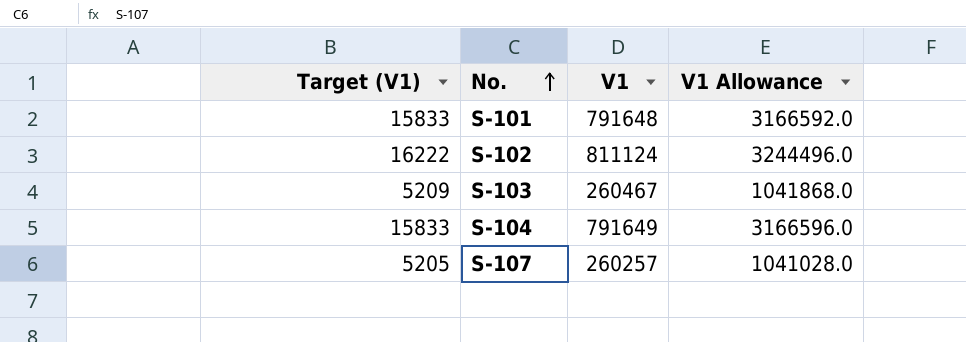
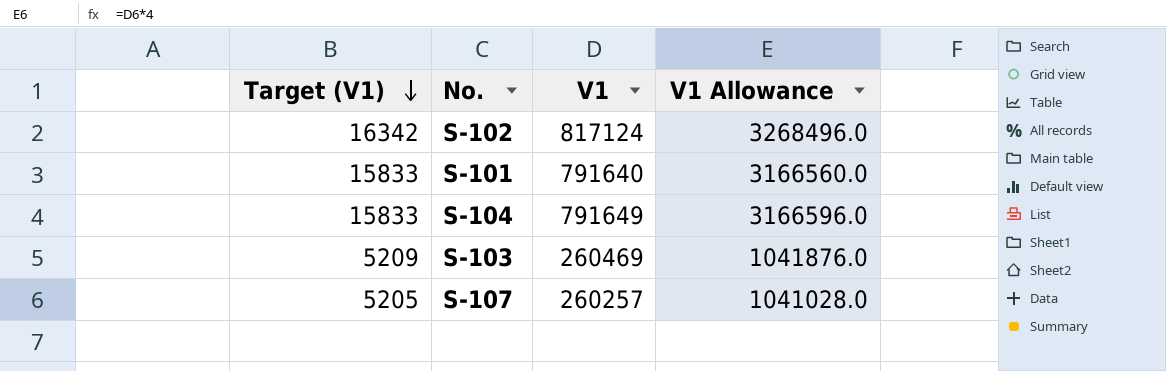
row order: No. ascending -> Target (V1) descending
S-102 | Target (V1): 16222 -> 16342
S-102 | V1: 811124 -> 817124
S-102 | V1 Allowance: 3244496.0 -> 3268496.0
S-101 | V1: 791648 -> 791640
S-101 | V1 Allowance: 3166592.0 -> 3166560.0
S-103 | V1: 260467 -> 260469
S-103 | V1 Allowance: 1041868.0 -> 1041876.0

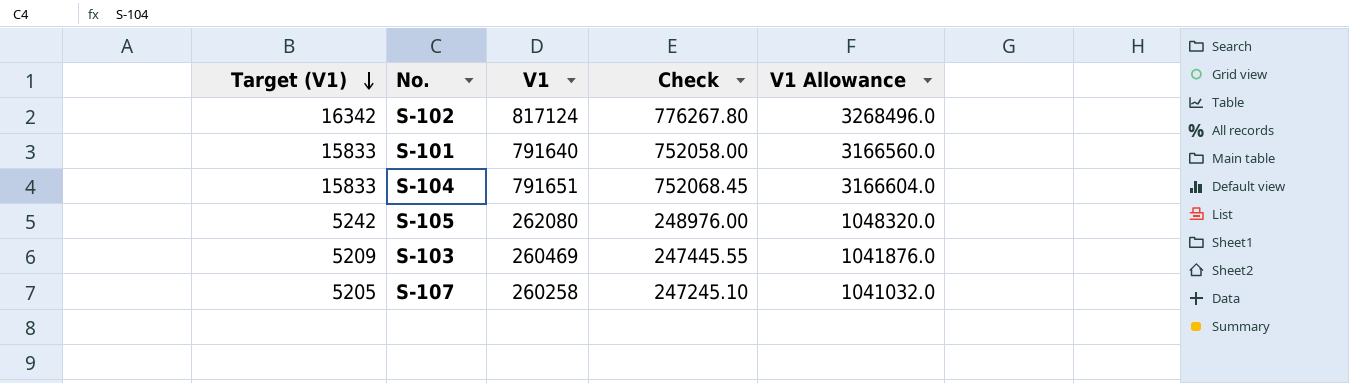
column Check | formula: none -> [V1] * 0.95
S-104 | V1: 791649 -> 791651
S-104 | V1 Allowance: 3166596.0 -> 3166604.0
row S-105: none -> 5242 | 262080 | 248976.00 | 1048320.0
S-107 | V1: 260257 -> 260258
S-107 | V1 Allowance: 1041028.0 -> 1041032.0

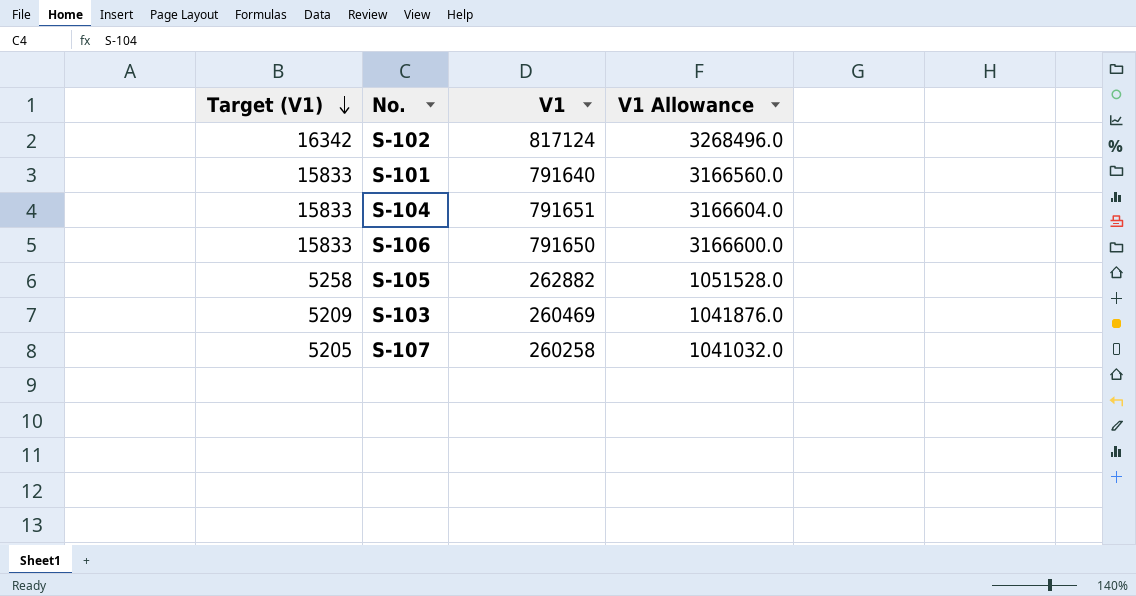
column Check | formula: [V1] * 0.95 -> none
row S-106: none -> 15833 | 791650 | 3166600.0
S-105 | Target (V1): 5242 -> 5258
S-105 | V1: 262080 -> 262882
S-105 | V1 Allowance: 1048320.0 -> 1051528.0

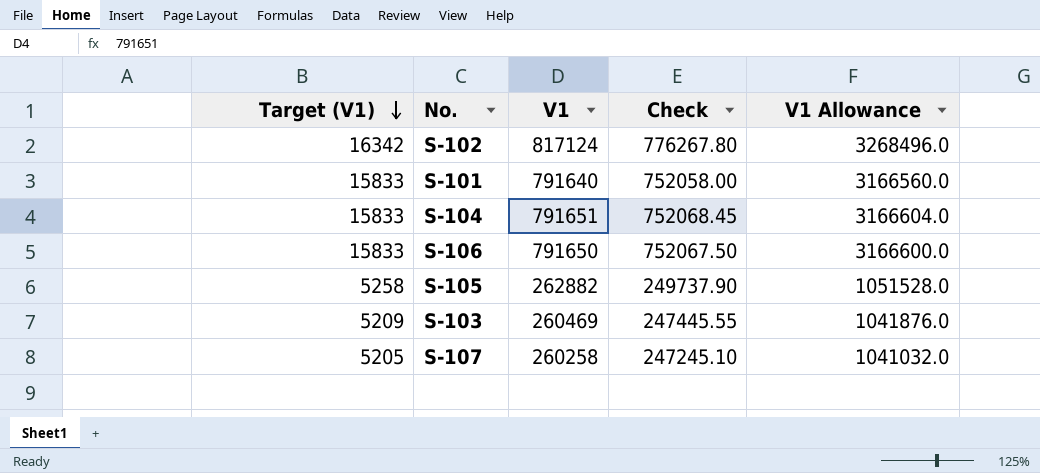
column Check | formula: none -> [V1] * 0.95

